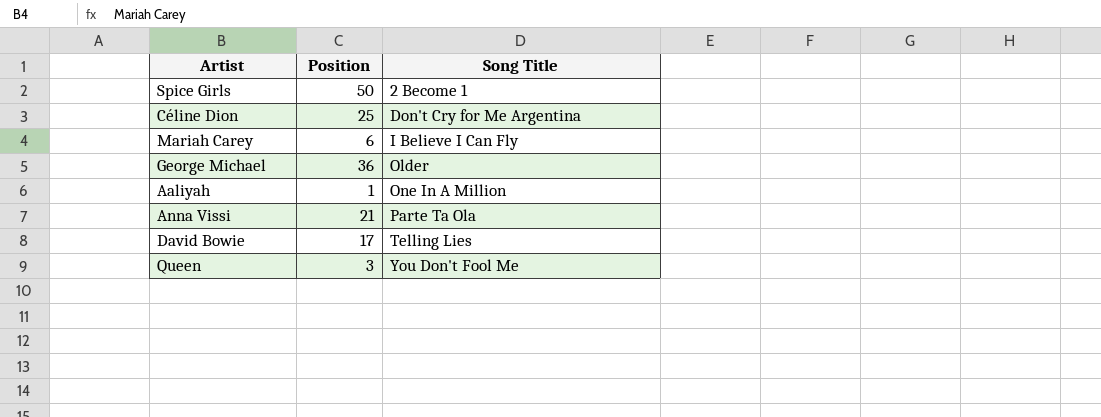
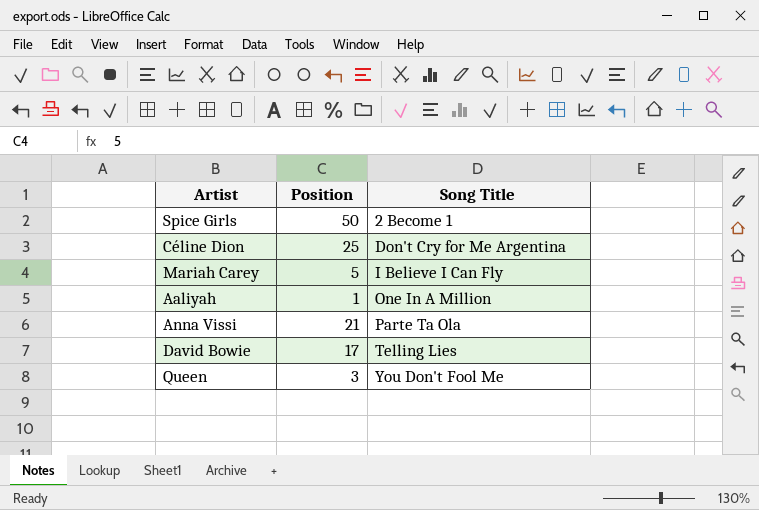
row George Michael: 36 | Older -> none
Mariah Carey | Position: 6 -> 5

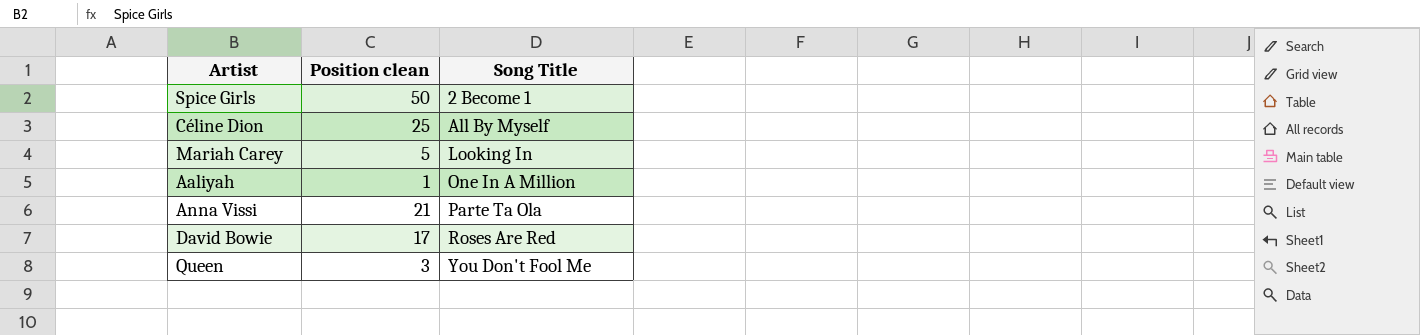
column name: Position -> Position clean
Céline Dion | Song Title: Don't Cry for Me Argentina -> All By Myself
Mariah Carey | Song Title: I Believe I Can Fly -> Looking In
David Bowie | Song Title: Telling Lies -> Roses Are Red

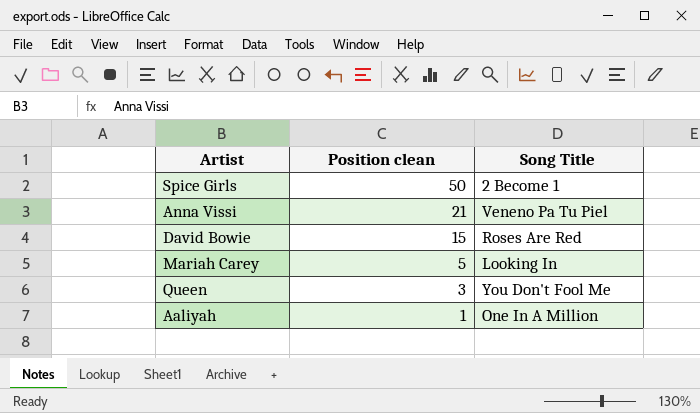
row order: Song Title ascending -> Position clean descending
row Céline Dion: 25 | All By Myself -> none
Anna Vissi | Song Title: Parte Ta Ola -> Veneno Pa Tu Piel
David Bowie | Position clean: 17 -> 15

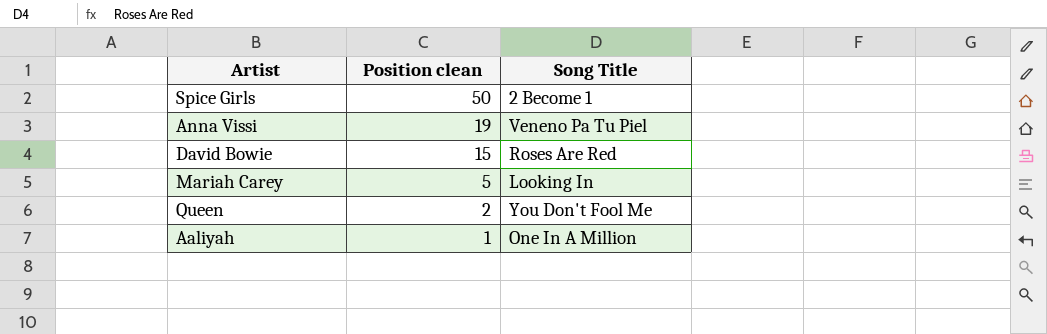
Anna Vissi | Position clean: 21 -> 19
Queen | Position clean: 3 -> 2

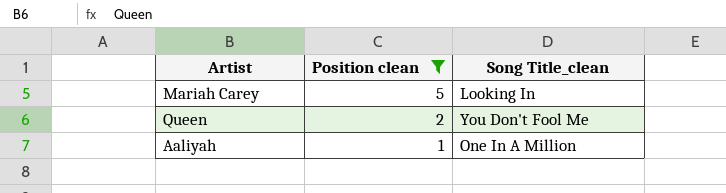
filter: none -> Position clean <= 5
column name: Song Title -> Song Title_clean

